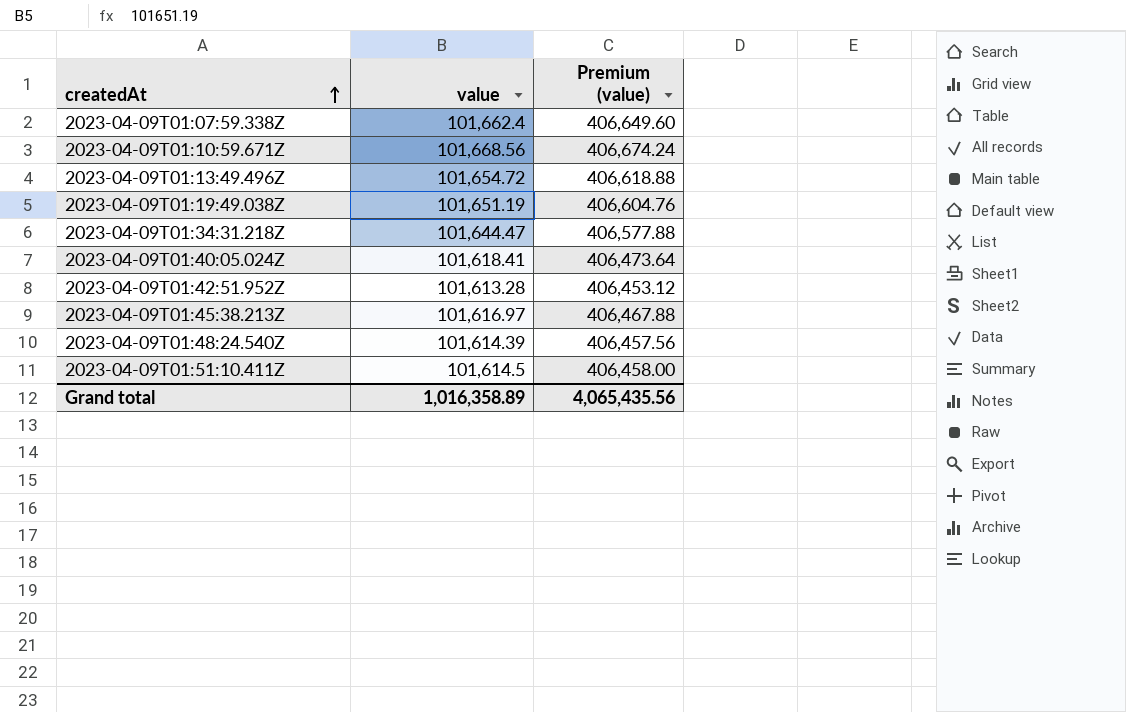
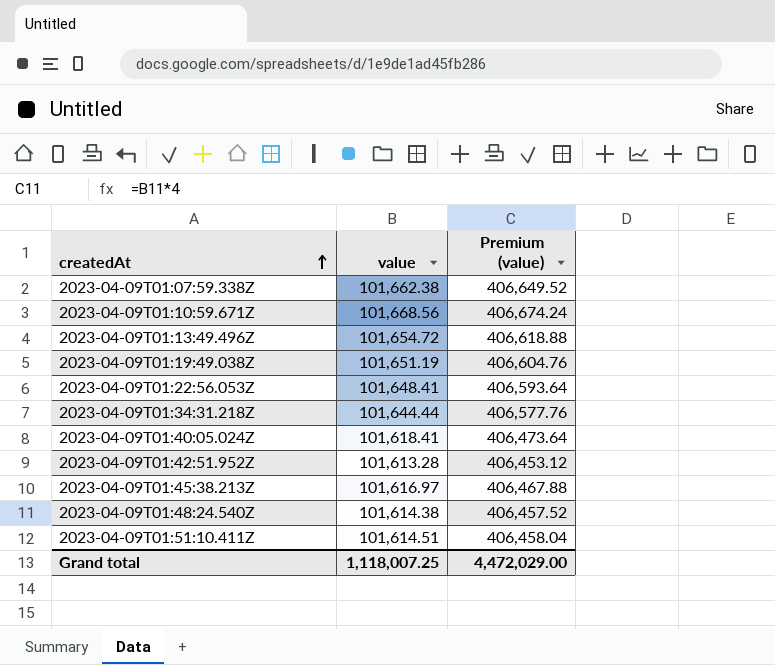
2023-04-09T01:07:59.338Z | value: 101,662.4 -> 101,662.38
2023-04-09T01:07:59.338Z | Premium (value): 406,649.60 -> 406,649.52
row 2023-04-09T01:22:56.053Z: none -> 101,648.41 | 406,593.64
2023-04-09T01:34:31.218Z | value: 101,644.47 -> 101,644.44
2023-04-09T01:34:31.218Z | Premium (value): 406,577.88 -> 406,577.76
2023-04-09T01:48:24.540Z | value: 101,614.39 -> 101,614.38
2023-04-09T01:48:24.540Z | Premium (value): 406,457.56 -> 406,457.52
2023-04-09T01:51:10.411Z | value: 101,614.5 -> 101,614.51
2023-04-09T01:51:10.411Z | Premium (value): 406,458.00 -> 406,458.04
Grand total | value: 1,016,358.89 -> 1,118,007.25
Grand total | Premium (value): 4,065,435.56 -> 4,472,029.00

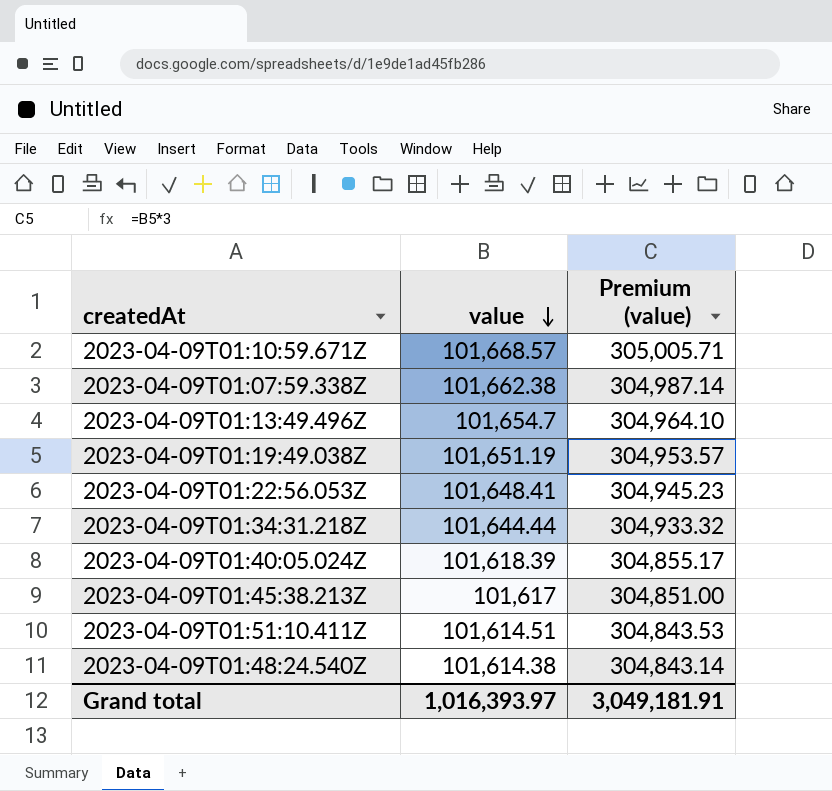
row order: createdAt ascending -> value descending
column Premium (value) | formula: [value] * 4 -> [value] * 3
row 2023-04-09T01:42:51.952Z: 101,613.28 | 406,453.12 -> none
2023-04-09T01:10:59.671Z | value: 101,668.56 -> 101,668.57
2023-04-09T01:13:49.496Z | value: 101,654.72 -> 101,654.7
2023-04-09T01:40:05.024Z | value: 101,618.41 -> 101,618.39
2023-04-09T01:45:38.213Z | value: 101,616.97 -> 101,617
Grand total | value: 1,118,007.25 -> 1,016,393.97
Grand total | Premium (value): 4,472,029.00 -> 3,049,181.91

